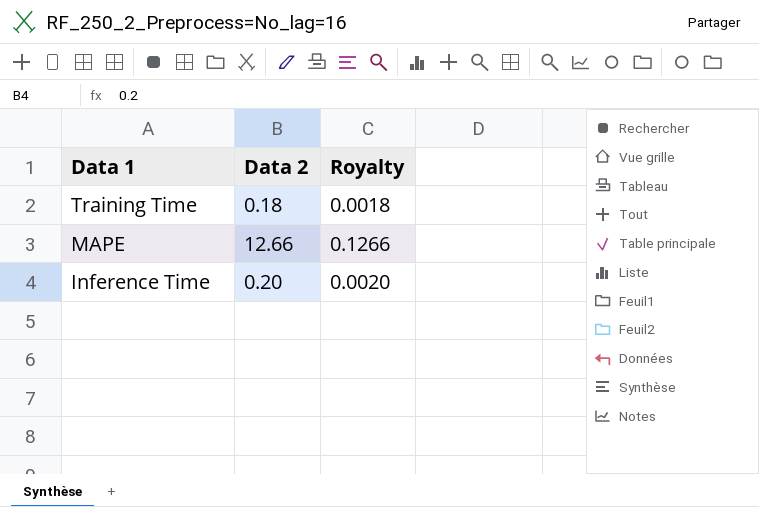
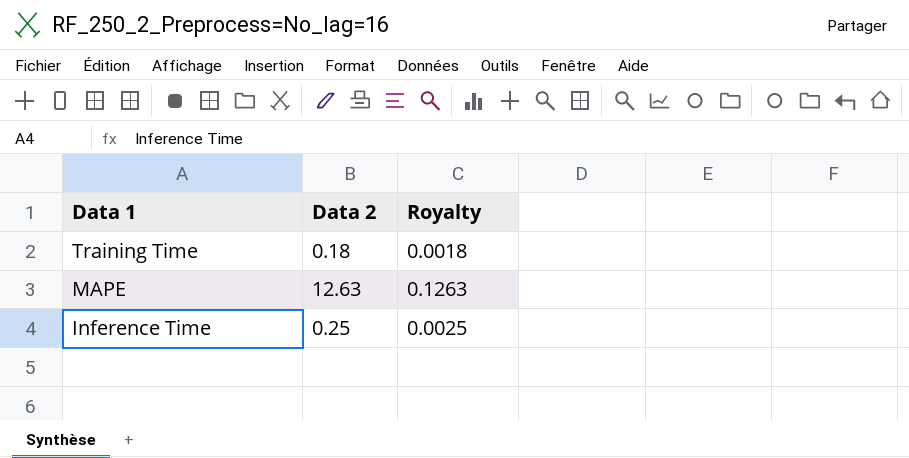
MAPE | Data 2: 12.66 -> 12.63
MAPE | Royalty: 0.1266 -> 0.1263
Inference Time | Data 2: 0.20 -> 0.25
Inference Time | Royalty: 0.0020 -> 0.0025

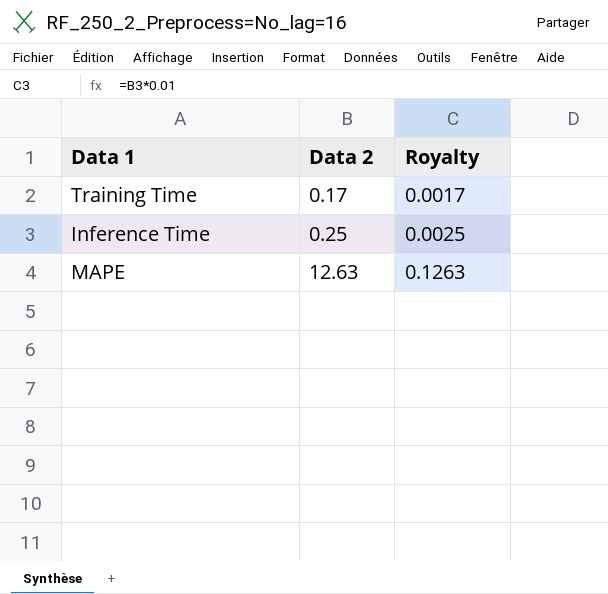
row order: Data 1 descending -> Data 2 ascending
Training Time | Data 2: 0.18 -> 0.17
Training Time | Royalty: 0.0018 -> 0.0017

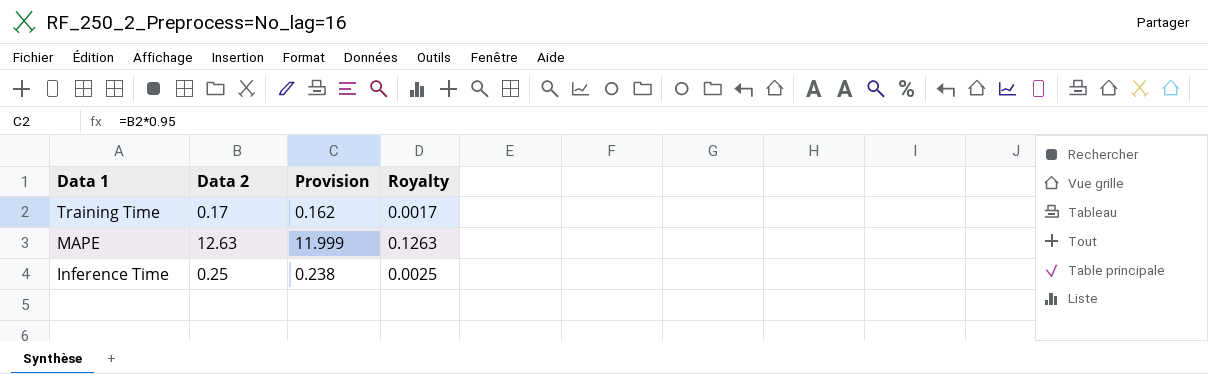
row order: Data 2 ascending -> Data 1 descending
column Provision | formula: none -> [Data 2] * 0.95

